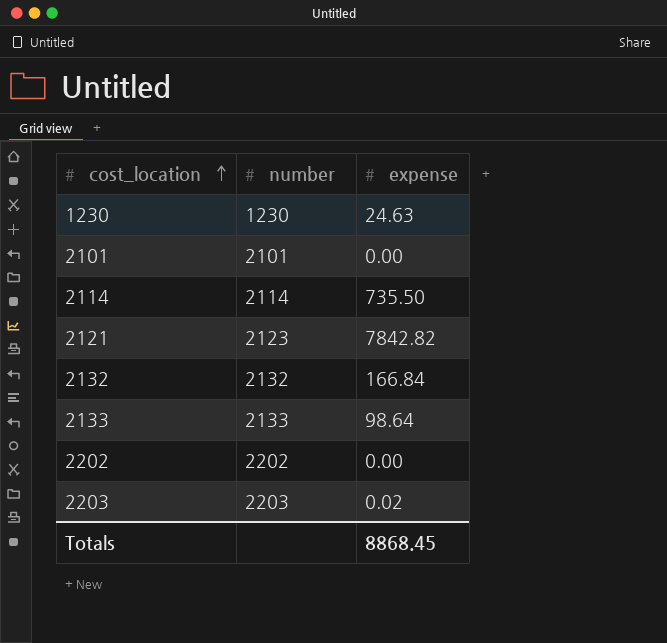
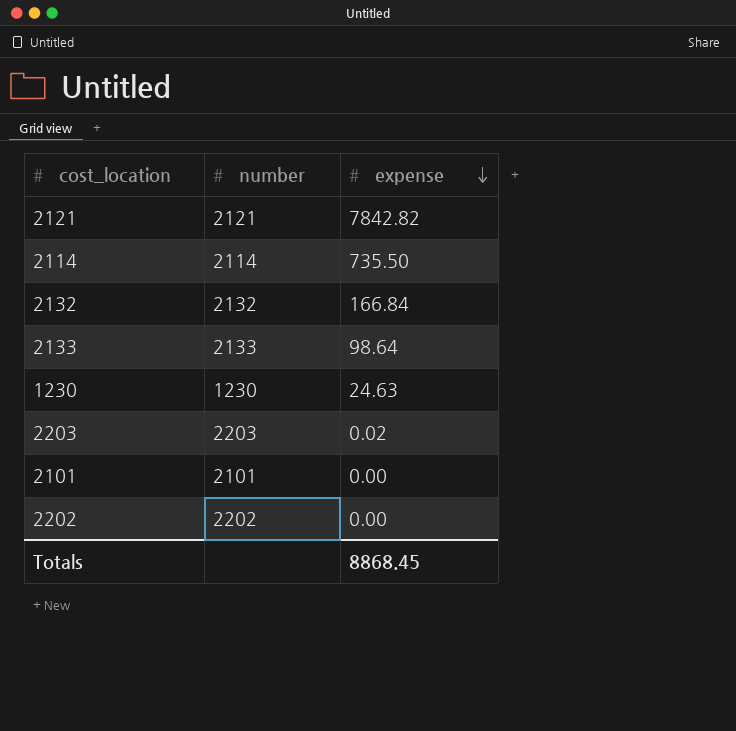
row order: cost_location ascending -> expense descending
2121 | number: 2123 -> 2121

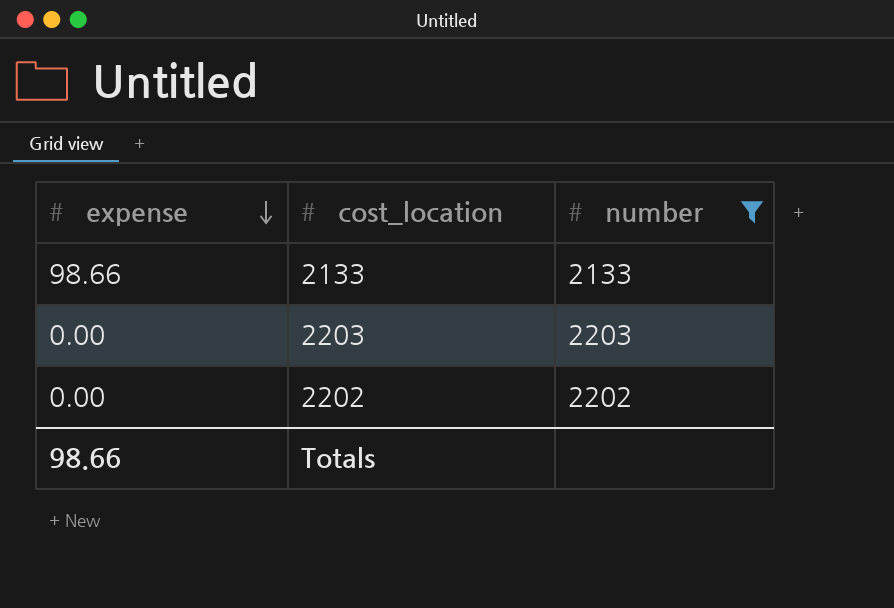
filter: none -> number >= 2133
column expense | position: 3 -> 1
2133 | expense: 98.64 -> 98.66
2203 | expense: 0.02 -> 0.00
Totals | expense: 8868.45 -> 98.66

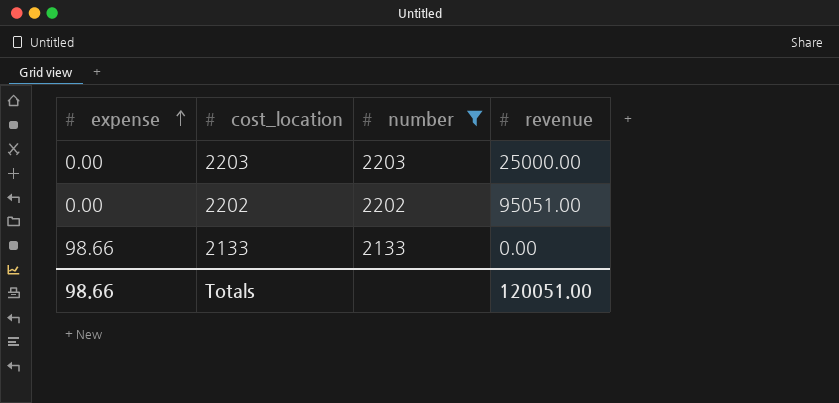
row order: expense descending -> expense ascending
column revenue | position: none -> 4

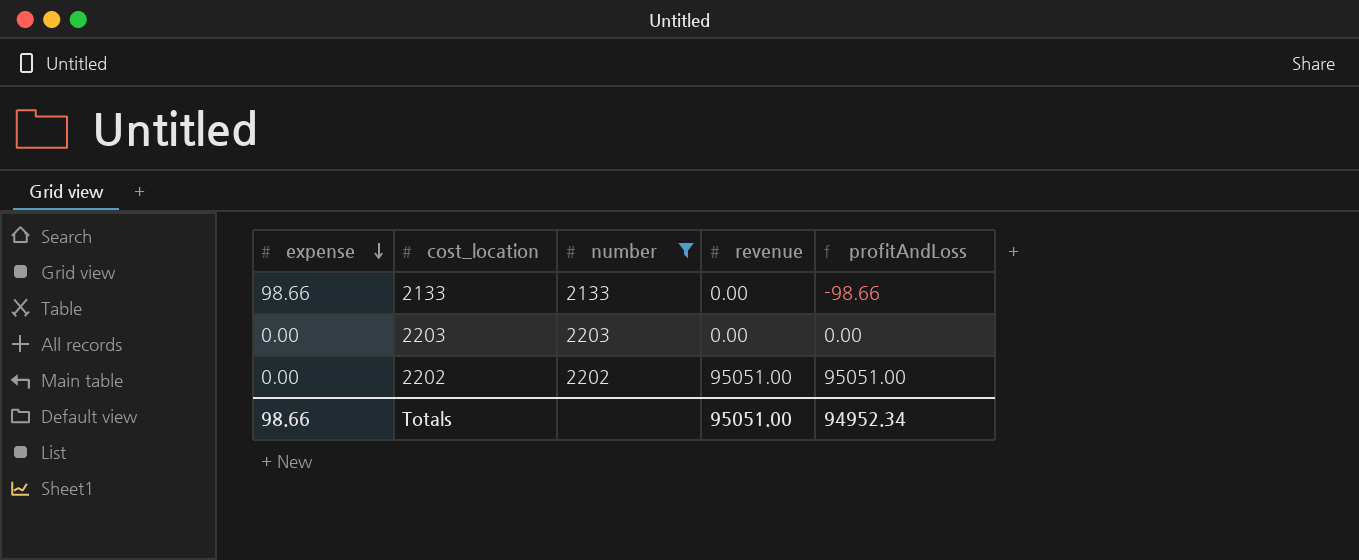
row order: expense ascending -> expense descending
column profitAndLoss | formula: none -> [revenue] - [expense]
2203 | revenue: 25000.00 -> 0.00
Totals | revenue: 120051.00 -> 95051.00

